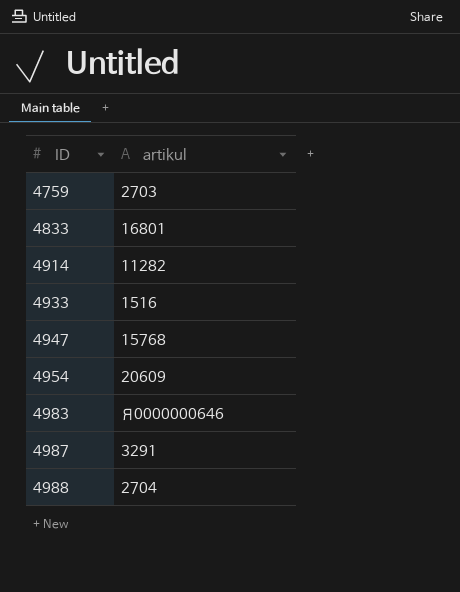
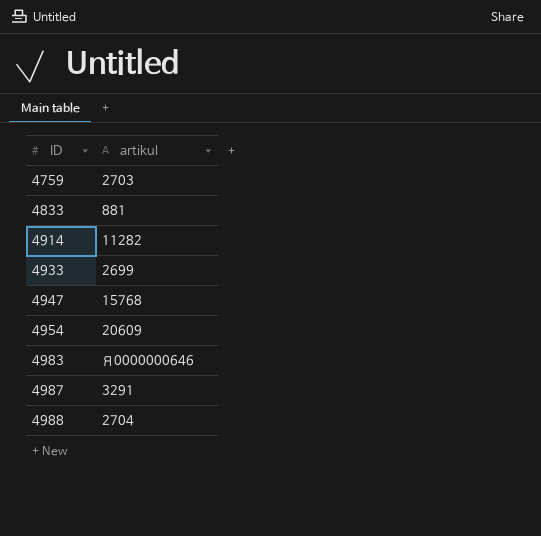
4833 | artikul: 16801 -> 881
4933 | artikul: 1516 -> 2699

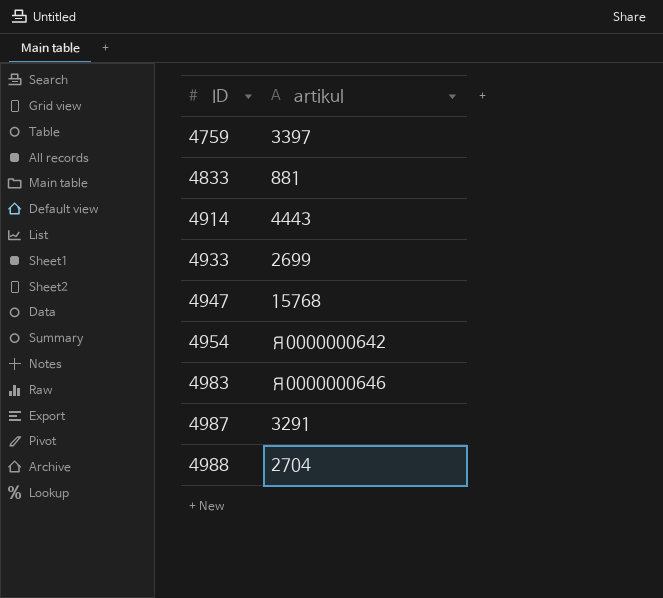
4759 | artikul: 2703 -> 3397
4914 | artikul: 11282 -> 4443
4954 | artikul: 20609 -> Я0000000642

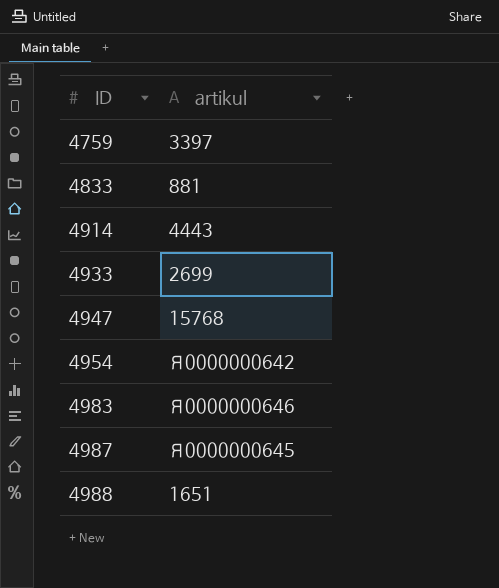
4987 | artikul: 3291 -> Я0000000645
4988 | artikul: 2704 -> 1651

